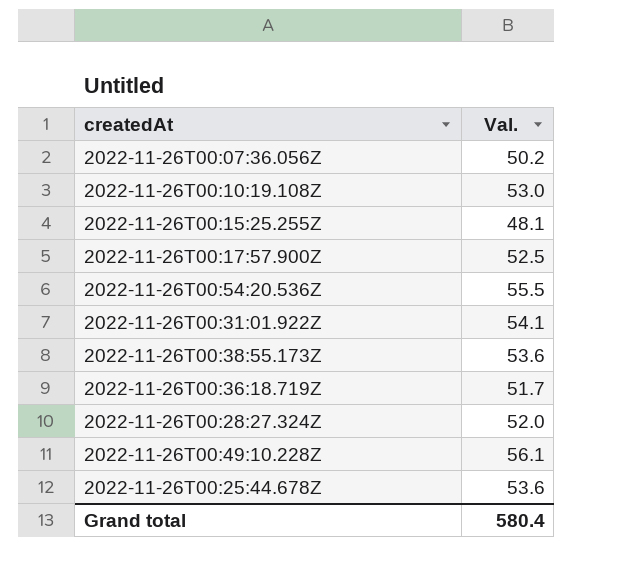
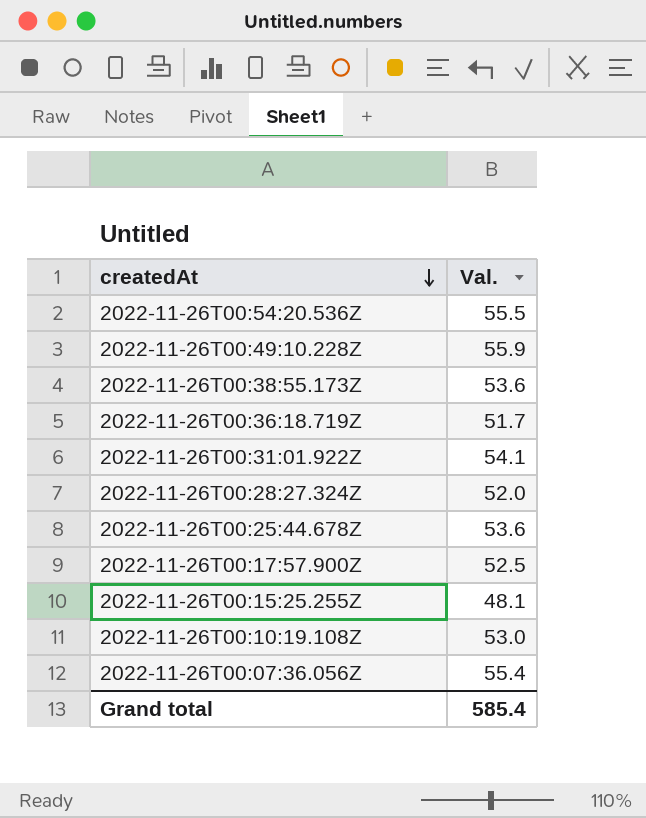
row order: none -> createdAt descending
2022-11-26T00:49:10.228Z | Val.: 56.1 -> 55.9
2022-11-26T00:07:36.056Z | Val.: 50.2 -> 55.4
Grand total | Val.: 580.4 -> 585.4

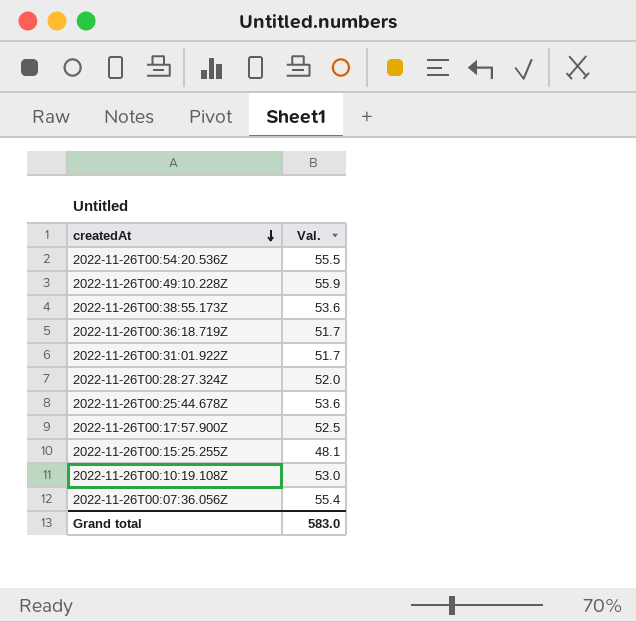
2022-11-26T00:31:01.922Z | Val.: 54.1 -> 51.7
Grand total | Val.: 585.4 -> 583.0

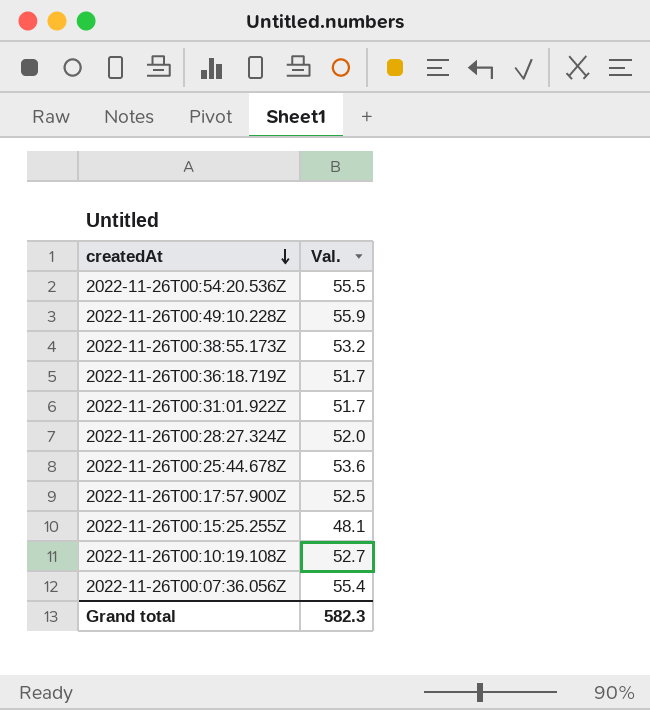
2022-11-26T00:38:55.173Z | Val.: 53.6 -> 53.2
2022-11-26T00:10:19.108Z | Val.: 53.0 -> 52.7
Grand total | Val.: 583.0 -> 582.3

